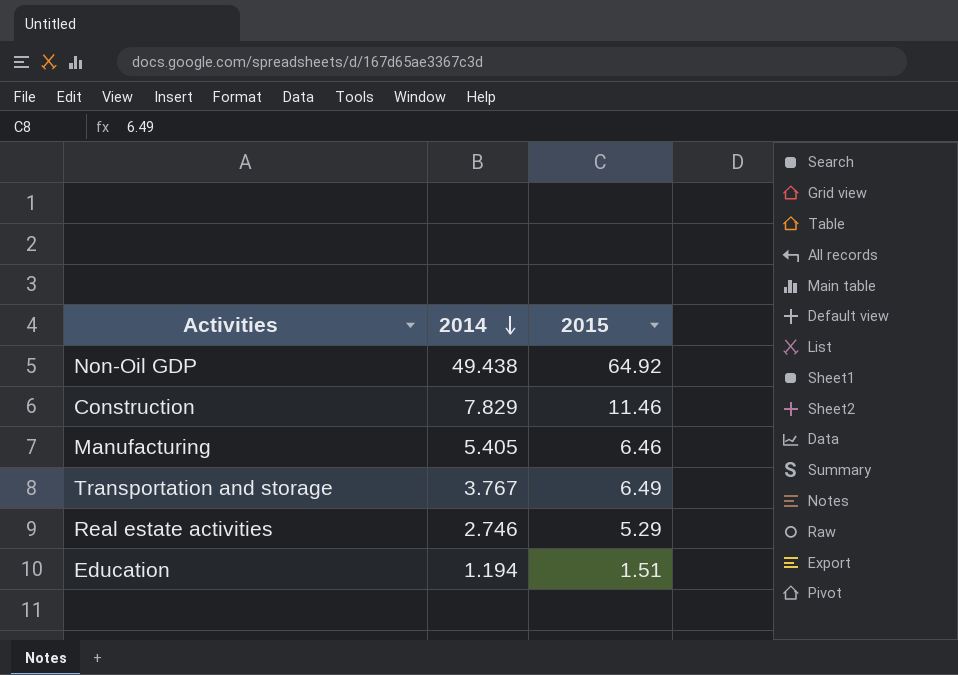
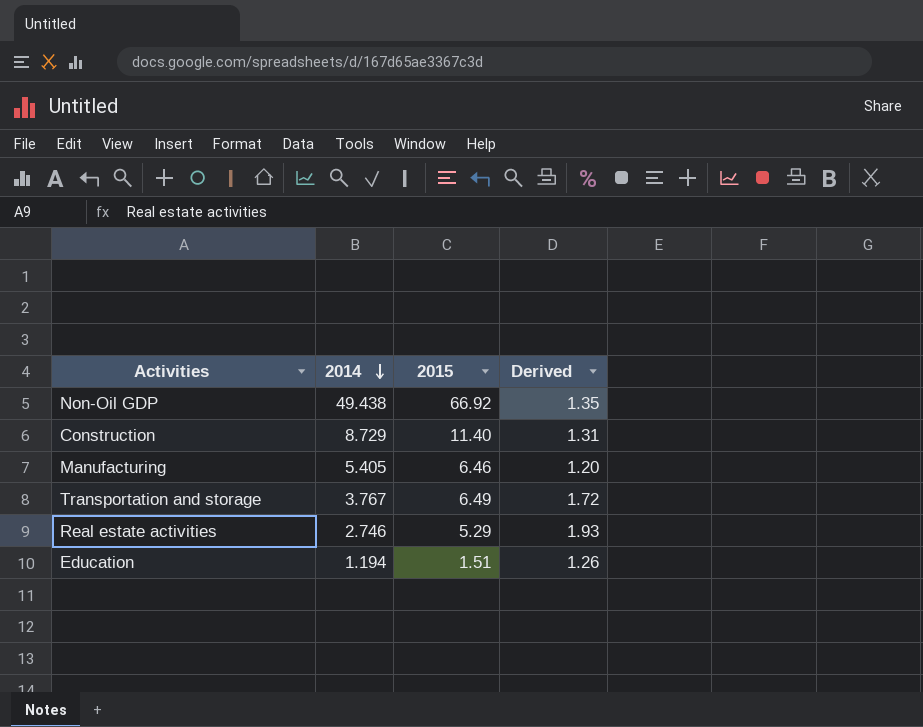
column Derived | formula: none -> [2015] / [2014]
Non-Oil GDP | 2015: 64.92 -> 66.92
Construction | 2014: 7.829 -> 8.729
Construction | 2015: 11.46 -> 11.40

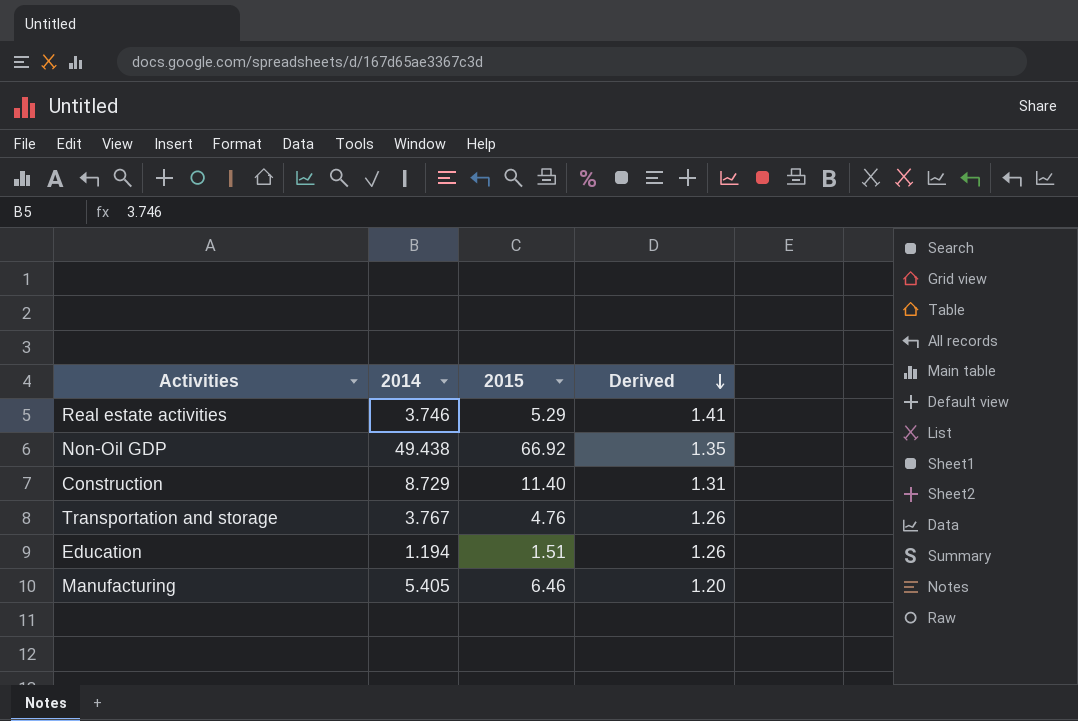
row order: 2014 descending -> Derived descending
Real estate activities | 2014: 2.746 -> 3.746
Real estate activities | Derived: 1.93 -> 1.41
Transportation and storage | 2015: 6.49 -> 4.76
Transportation and storage | Derived: 1.72 -> 1.26

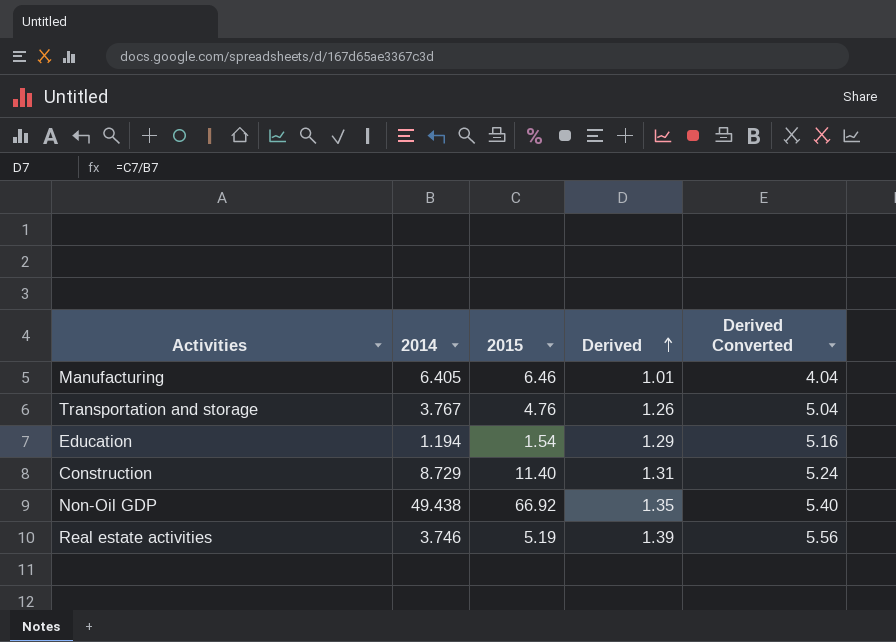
row order: Derived descending -> Derived ascending
column Derived Converted | formula: none -> [Derived] * 4
Manufacturing | 2014: 5.405 -> 6.405
Manufacturing | Derived: 1.20 -> 1.01
Education | 2015: 1.51 -> 1.54
Education | Derived: 1.26 -> 1.29
Real estate activities | 2015: 5.29 -> 5.19
Real estate activities | Derived: 1.41 -> 1.39

